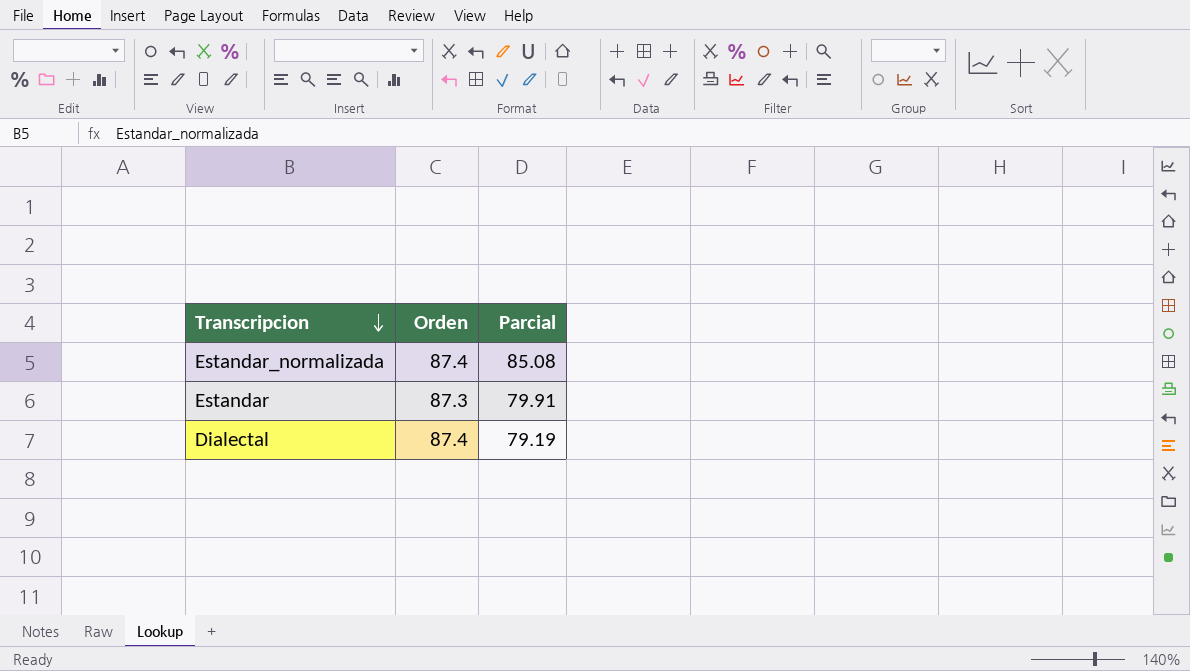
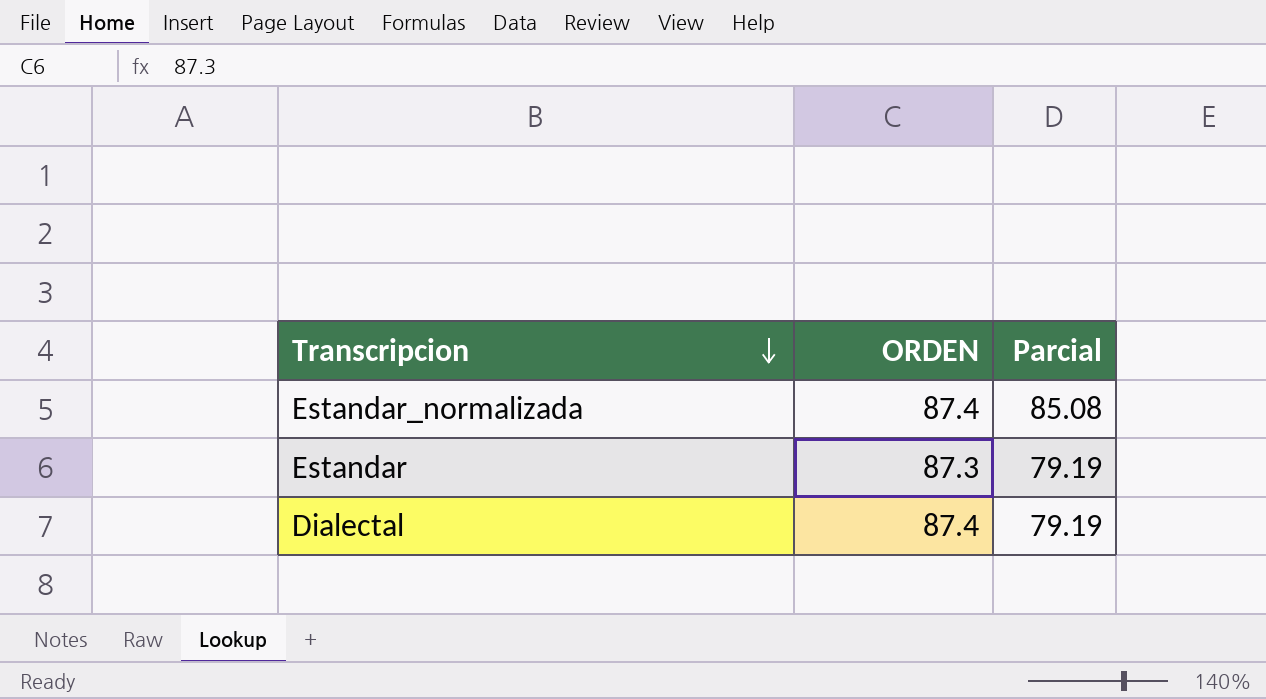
column name: Orden -> ORDEN
Estandar | Parcial: 79.91 -> 79.19

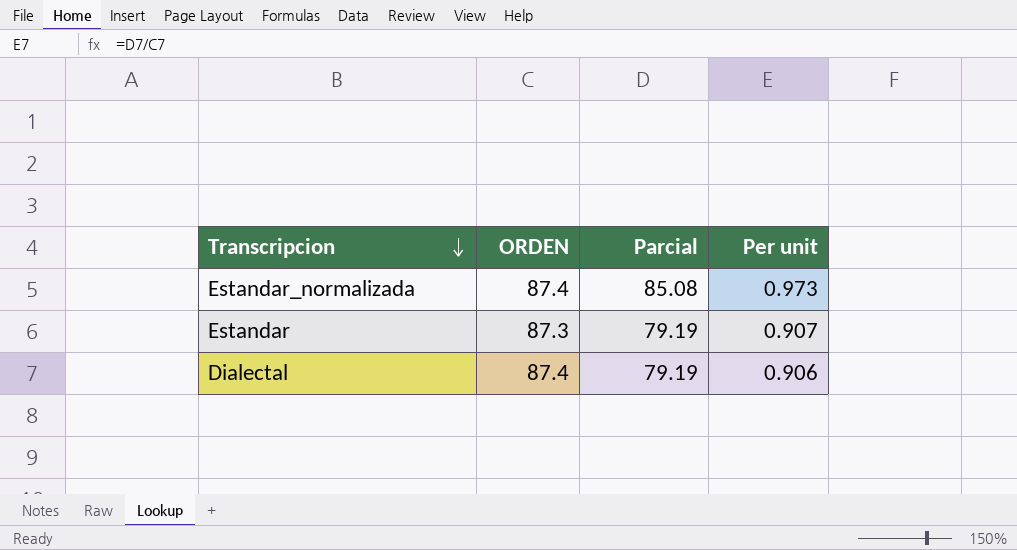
column Per unit | formula: none -> [Parcial] / [ORDEN]

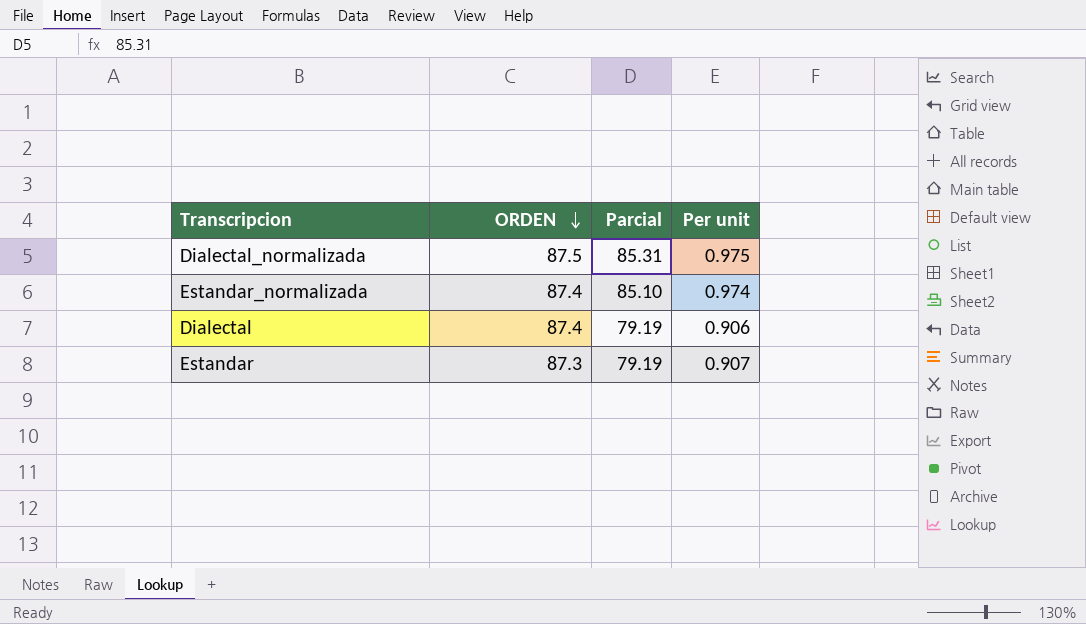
row order: Transcripcion descending -> ORDEN descending
row Dialectal_normalizada: none -> 87.5 | 85.31 | 0.975
Estandar_normalizada | Parcial: 85.08 -> 85.10
Estandar_normalizada | Per unit: 0.973 -> 0.974

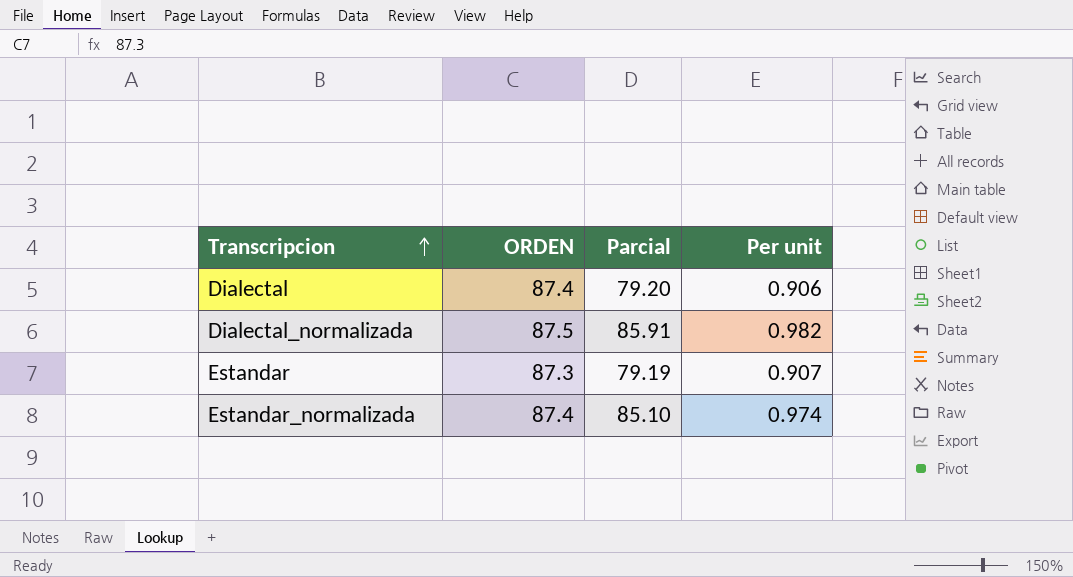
row order: ORDEN descending -> Transcripcion ascending
Dialectal | Parcial: 79.19 -> 79.20
Dialectal_normalizada | Parcial: 85.31 -> 85.91
Dialectal_normalizada | Per unit: 0.975 -> 0.982

